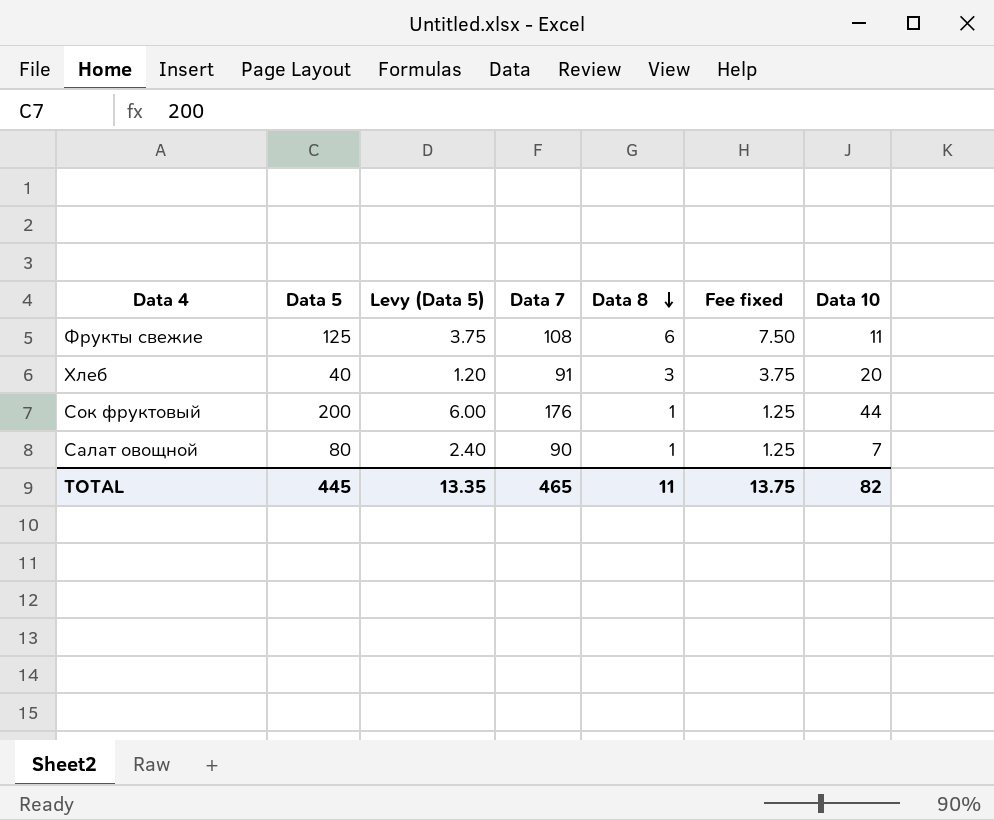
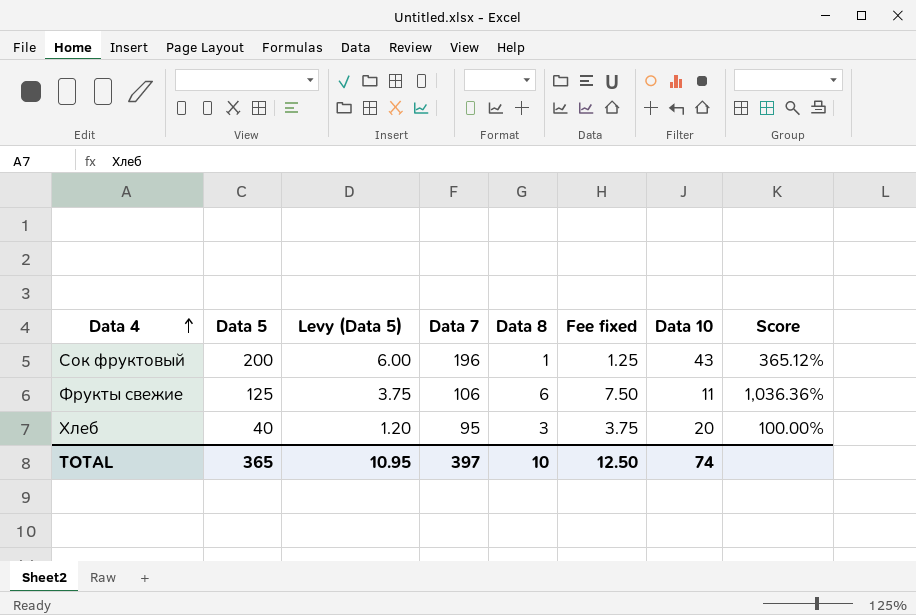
row order: Data 8 descending -> Data 4 ascending
column Score | formula: none -> ([Data 5] - [Data 10]) / [Data 10]
row Салат овощной: 80 | 2.40 | 90 | 1 | 1.25 | 7 -> none
Сок фруктовый | Data 7: 176 -> 196
Сок фруктовый | Data 10: 44 -> 43
Фрукты свежие | Data 7: 108 -> 106
Хлеб | Data 7: 91 -> 95
TOTAL | Data 5: 445 -> 365
TOTAL | Levy (Data 5): 13.35 -> 10.95
TOTAL | Data 7: 465 -> 397
TOTAL | Data 8: 11 -> 10
TOTAL | Fee fixed: 13.75 -> 12.50
TOTAL | Data 10: 82 -> 74

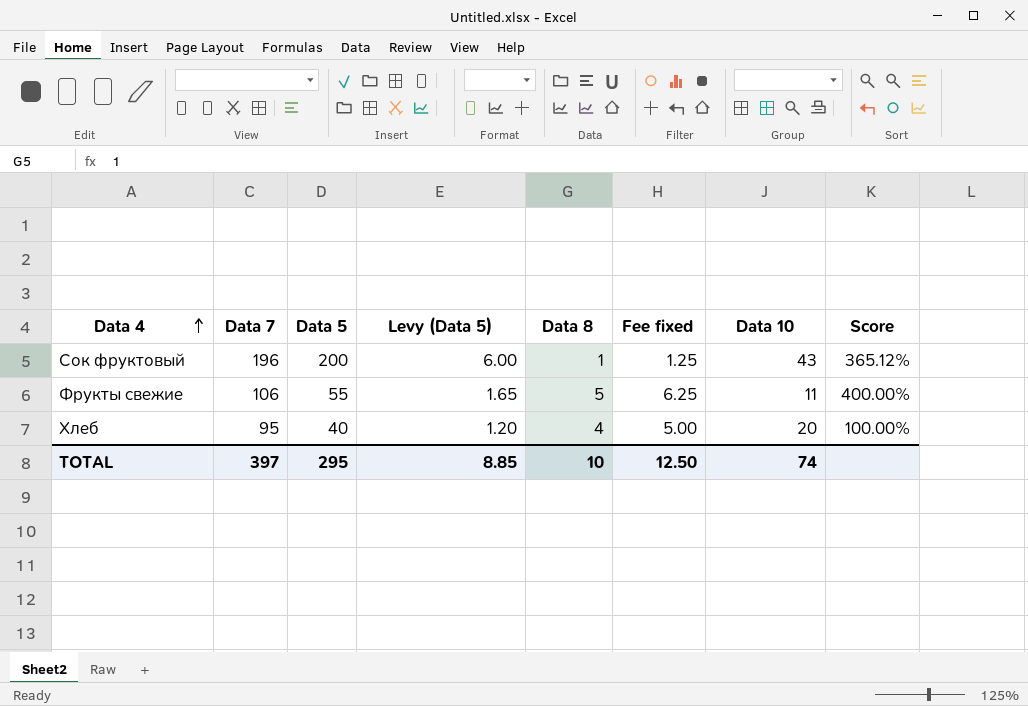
column Data 7 | position: 4 -> 2
Фрукты свежие | Data 5: 125 -> 55
Фрукты свежие | Levy (Data 5): 3.75 -> 1.65
Фрукты свежие | Data 8: 6 -> 5
Фрукты свежие | Fee fixed: 7.50 -> 6.25
Фрукты свежие | Score: 1,036.36% -> 400.00%
Хлеб | Data 8: 3 -> 4
Хлеб | Fee fixed: 3.75 -> 5.00
TOTAL | Data 5: 365 -> 295
TOTAL | Levy (Data 5): 10.95 -> 8.85

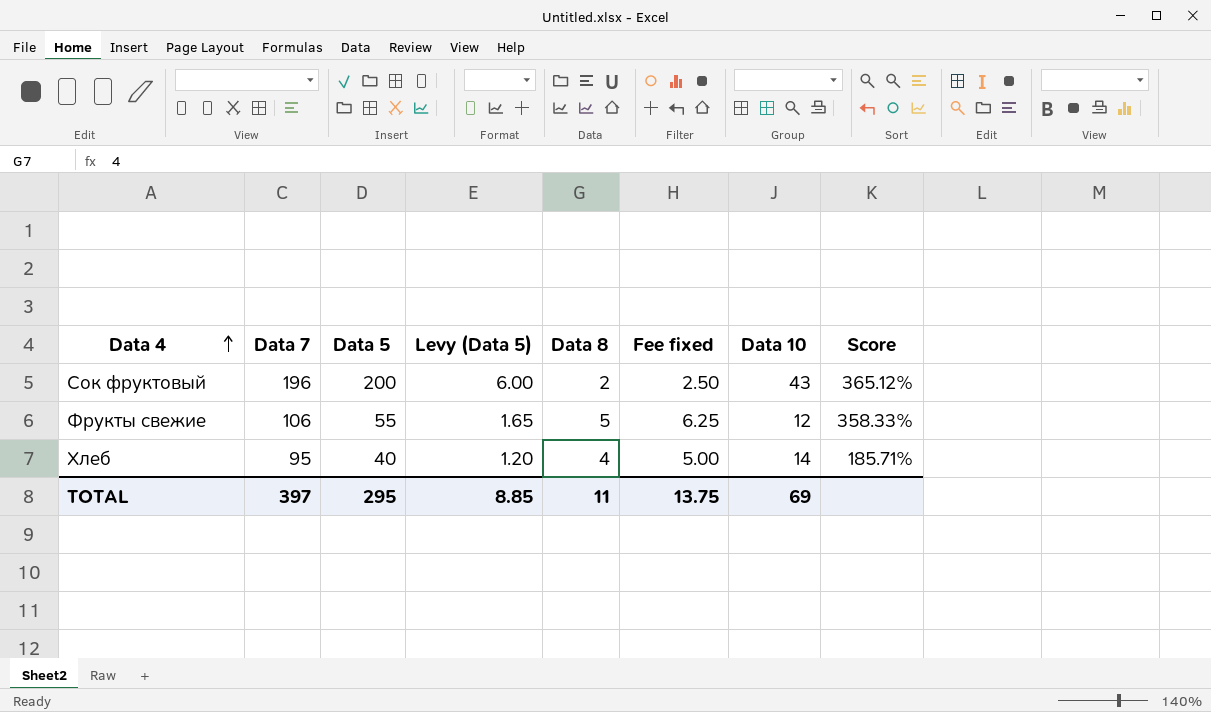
Сок фруктовый | Data 8: 1 -> 2
Сок фруктовый | Fee fixed: 1.25 -> 2.50
Фрукты свежие | Data 10: 11 -> 12
Фрукты свежие | Score: 400.00% -> 358.33%
Хлеб | Data 10: 20 -> 14
Хлеб | Score: 100.00% -> 185.71%
TOTAL | Data 8: 10 -> 11
TOTAL | Fee fixed: 12.50 -> 13.75
TOTAL | Data 10: 74 -> 69

